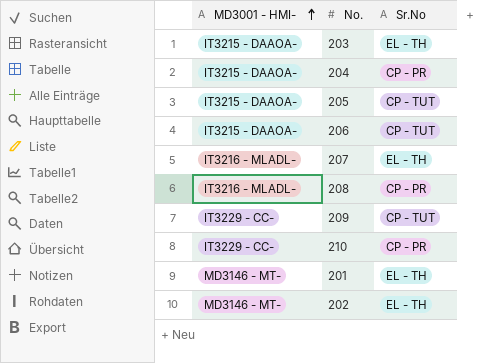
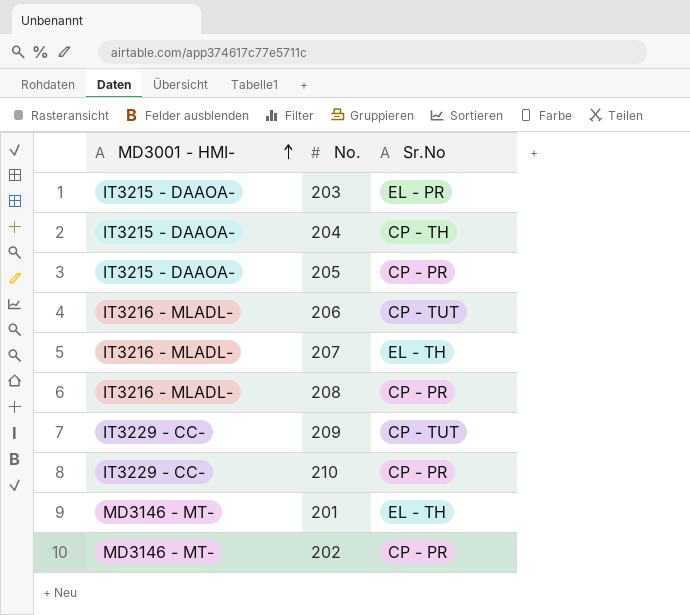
203 | Sr.No: EL - TH -> EL - PR
204 | Sr.No: CP - PR -> CP - TH
205 | Sr.No: CP - TUT -> CP - PR
206 | MD3001 - HMI-: IT3215 - DAAOA- -> IT3216 - MLADL-
202 | Sr.No: EL - TH -> CP - PR

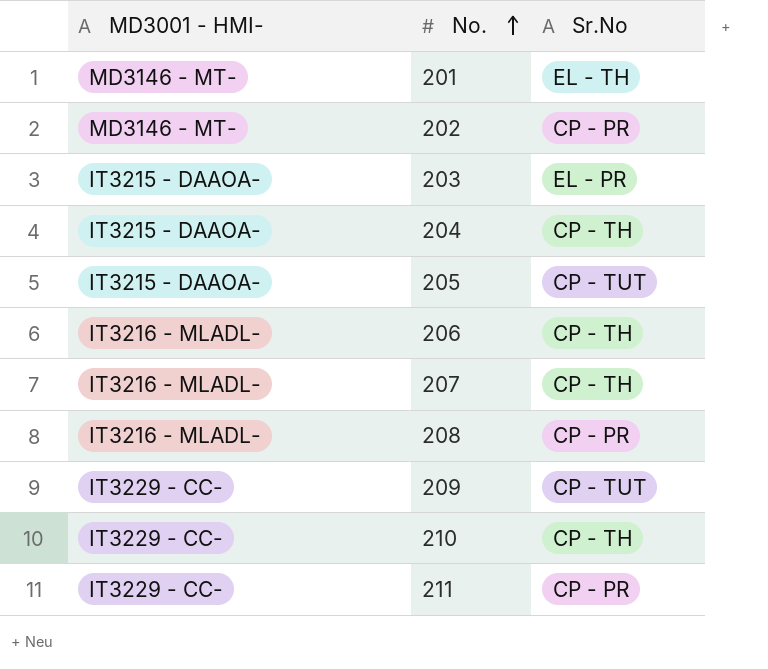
row order: MD3001 - HMI- ascending -> No. ascending
205 | Sr.No: CP - PR -> CP - TUT
206 | Sr.No: CP - TUT -> CP - TH
207 | Sr.No: EL - TH -> CP - TH
210 | Sr.No: CP - PR -> CP - TH
row 211: none -> IT3229 - CC- | CP - PR

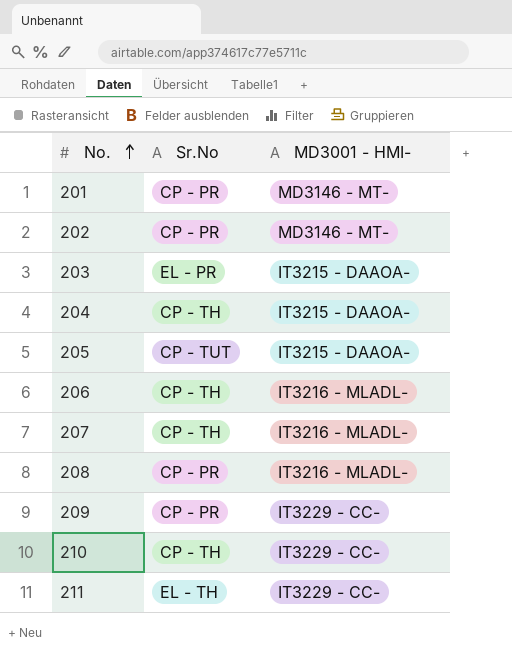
column MD3001 - HMI- | position: 1 -> 3
201 | Sr.No: EL - TH -> CP - PR
209 | Sr.No: CP - TUT -> CP - PR
211 | Sr.No: CP - PR -> EL - TH

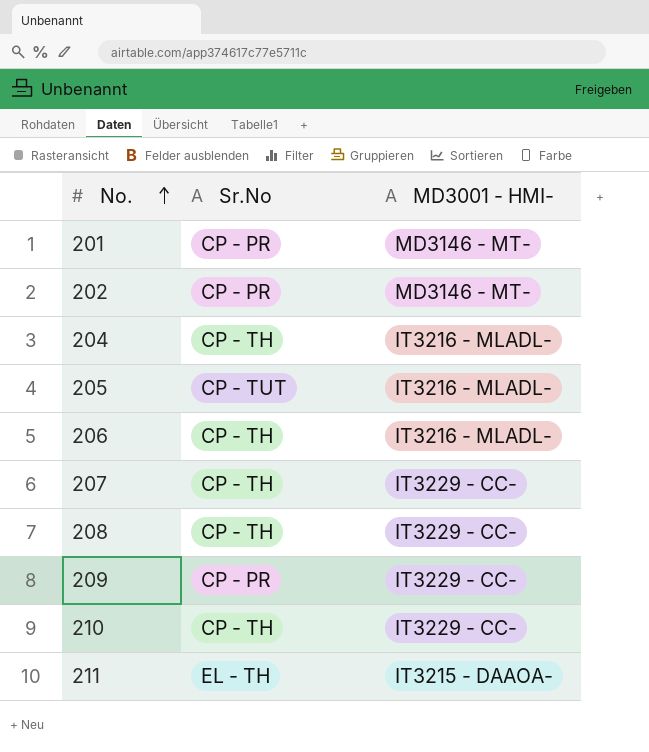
row 203: EL - PR | IT3215 - DAAOA- -> none
204 | MD3001 - HMI-: IT3215 - DAAOA- -> IT3216 - MLADL-
205 | MD3001 - HMI-: IT3215 - DAAOA- -> IT3216 - MLADL-
207 | MD3001 - HMI-: IT3216 - MLADL- -> IT3229 - CC-
208 | Sr.No: CP - PR -> CP - TH
208 | MD3001 - HMI-: IT3216 - MLADL- -> IT3229 - CC-
211 | MD3001 - HMI-: IT3229 - CC- -> IT3215 - DAAOA-

